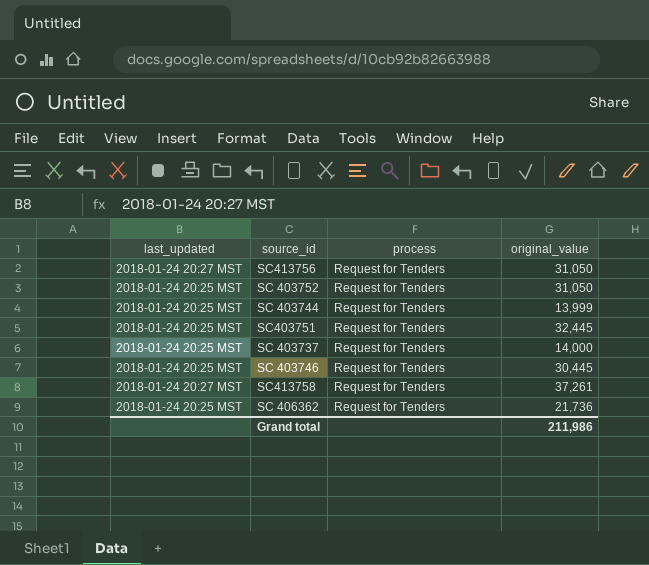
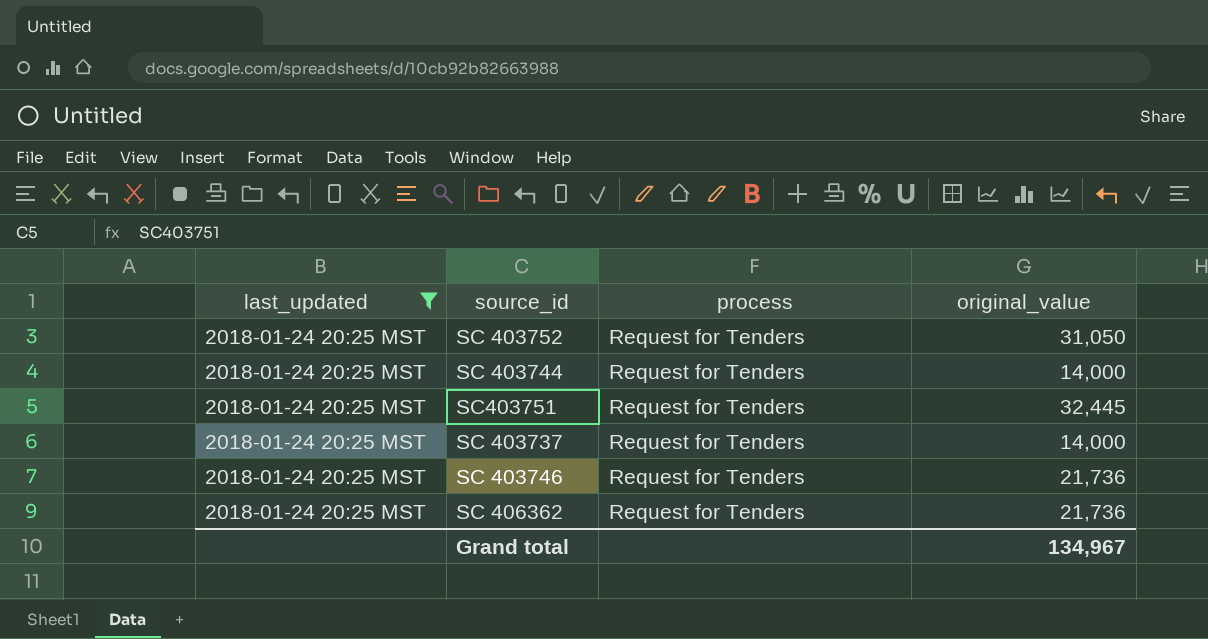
filter: none -> last_updated = 2018-01-24 20:25 MST
SC 403744 | original_value: 13,999 -> 14,000
SC 403746 | original_value: 30,445 -> 21,736
Grand total | original_value: 211,986 -> 134,967

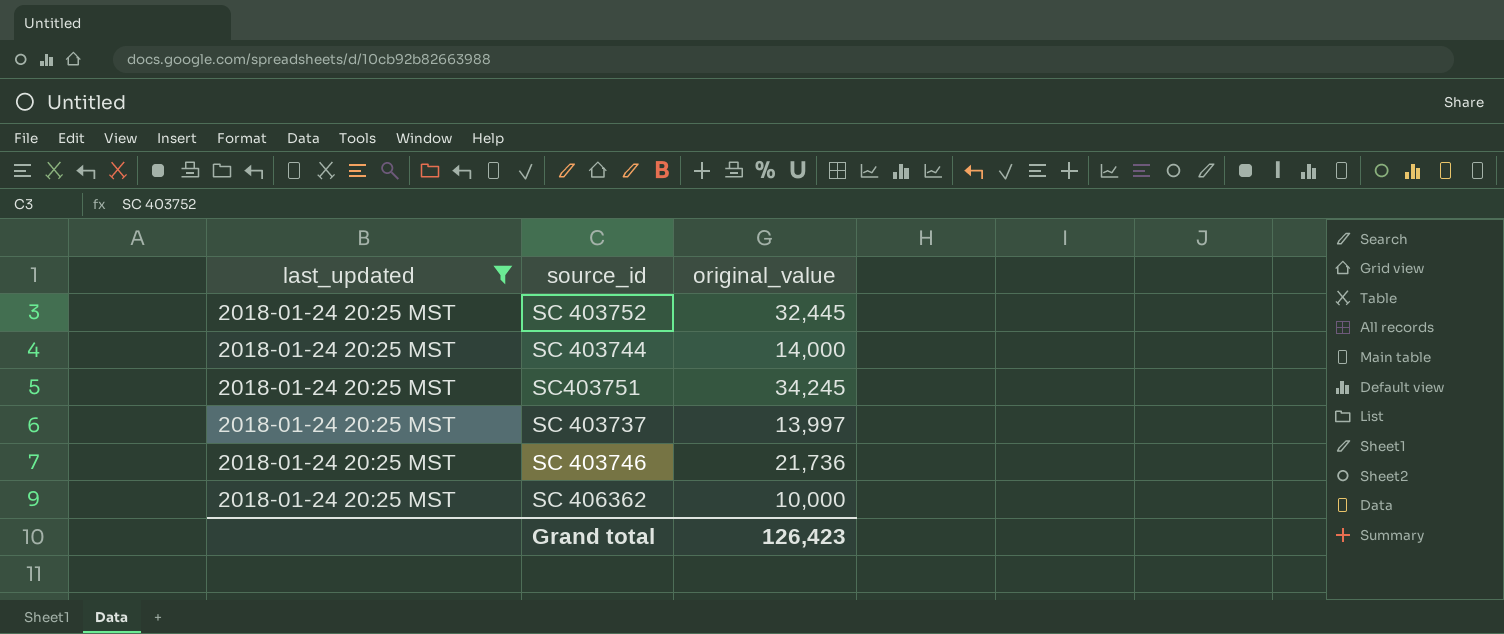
column process | position: 3 -> none
SC 403752 | original_value: 31,050 -> 32,445
SC403751 | original_value: 32,445 -> 34,245
SC 403737 | original_value: 14,000 -> 13,997
SC 406362 | original_value: 21,736 -> 10,000
Grand total | original_value: 134,967 -> 126,423

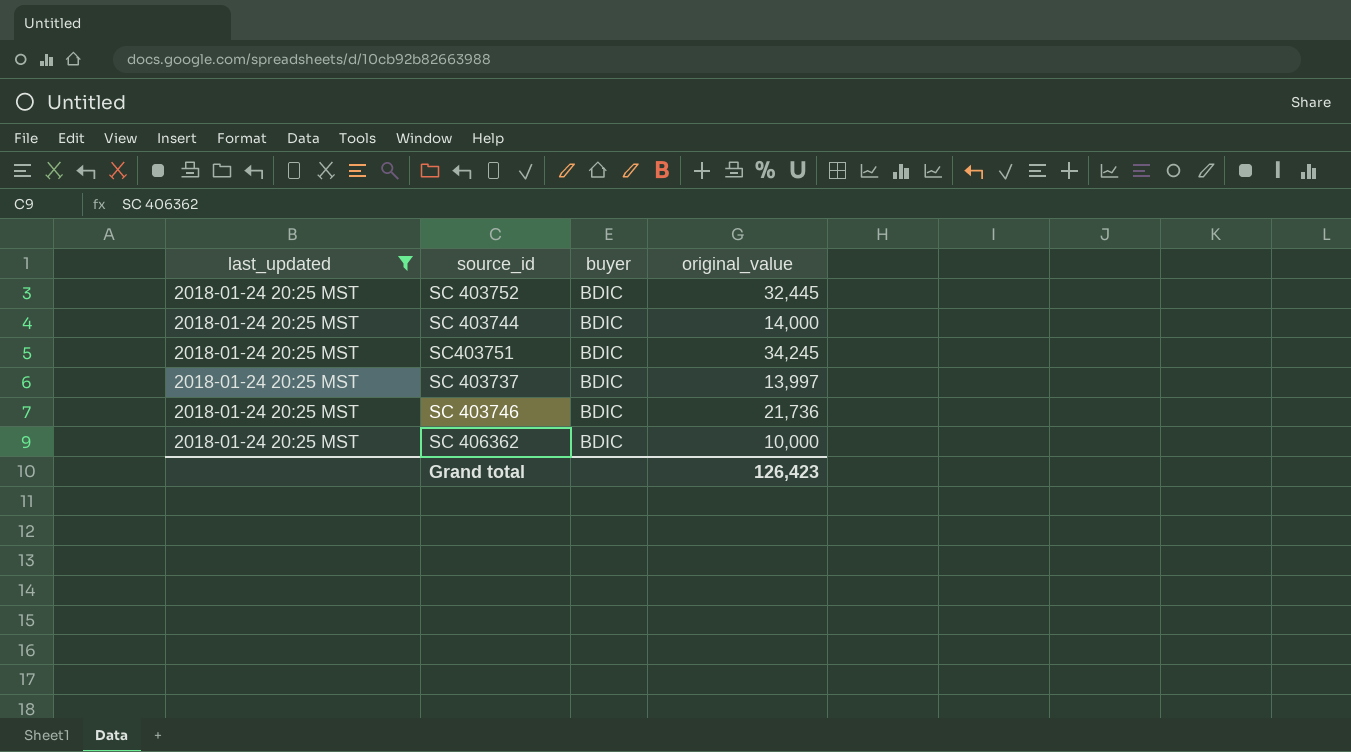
column buyer | position: none -> 3

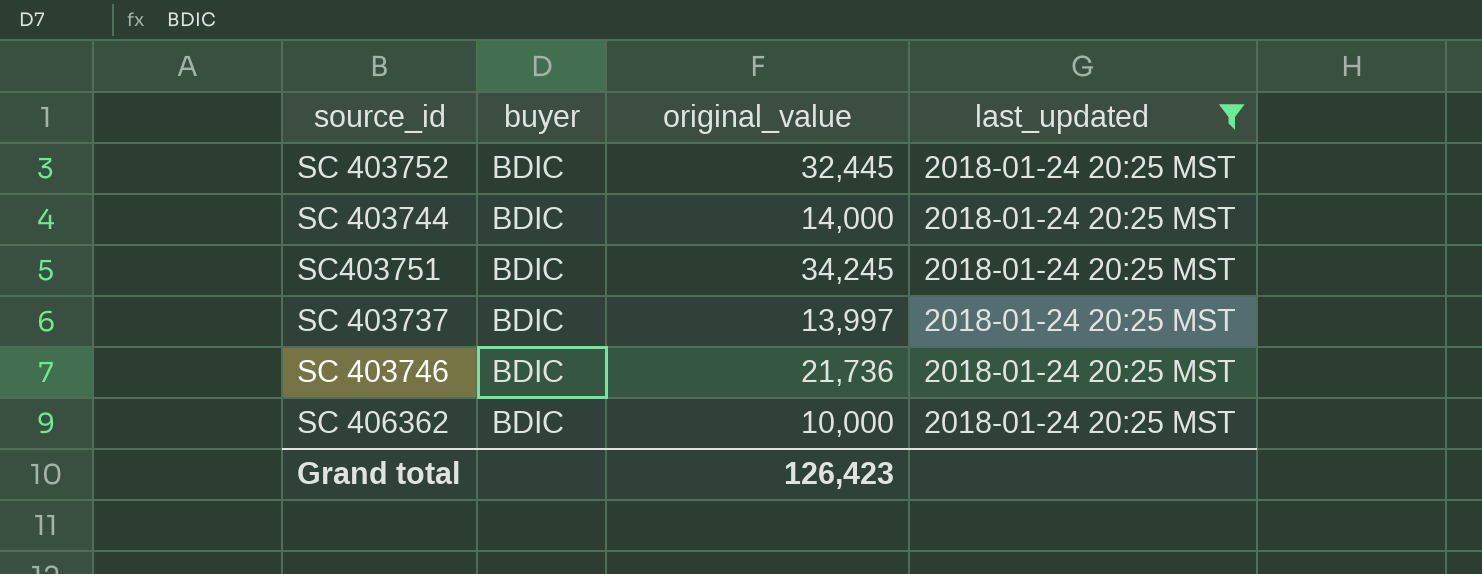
column last_updated | position: 1 -> 4

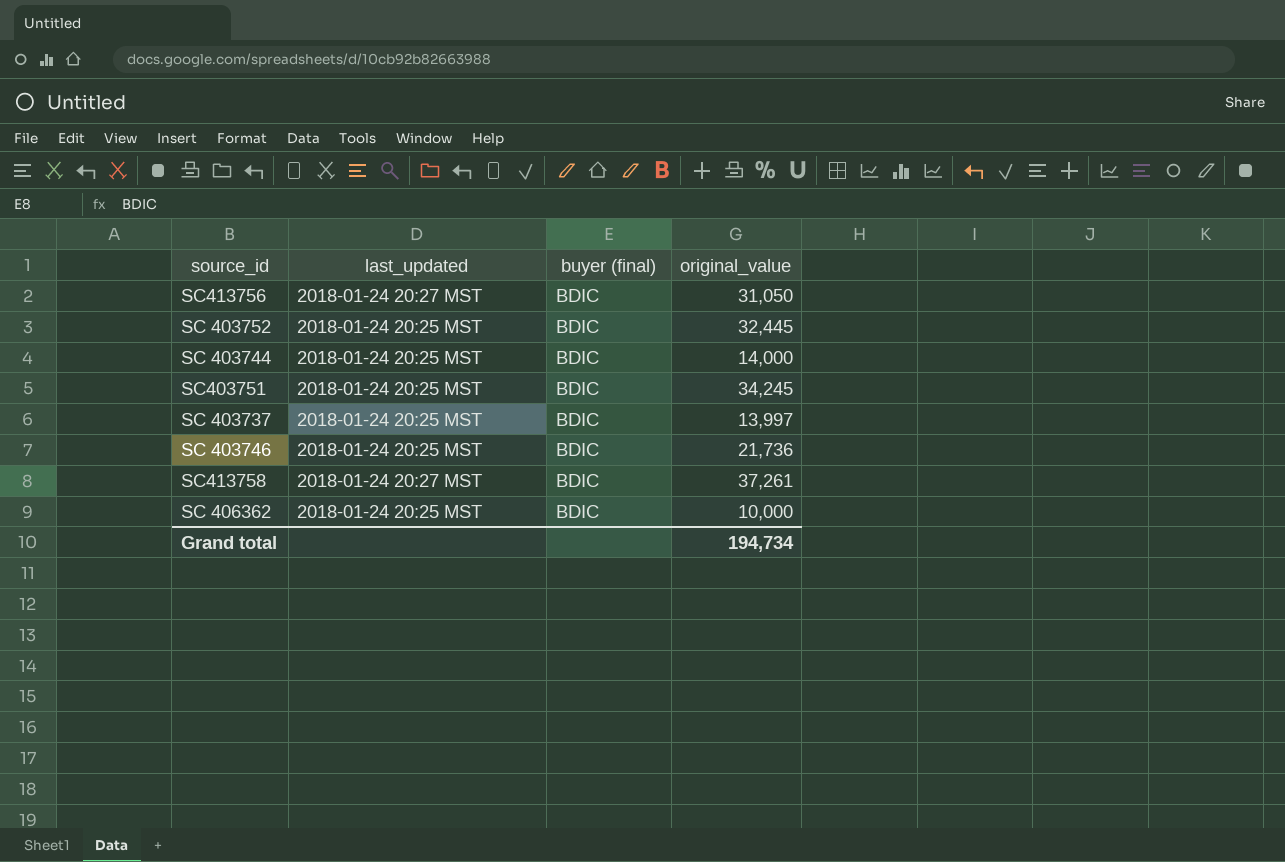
filter: last_updated = 2018-01-24 20:25 MST -> none
column last_updated | position: 4 -> 2
column name: buyer -> buyer (final)
Grand total | original_value: 126,423 -> 194,734

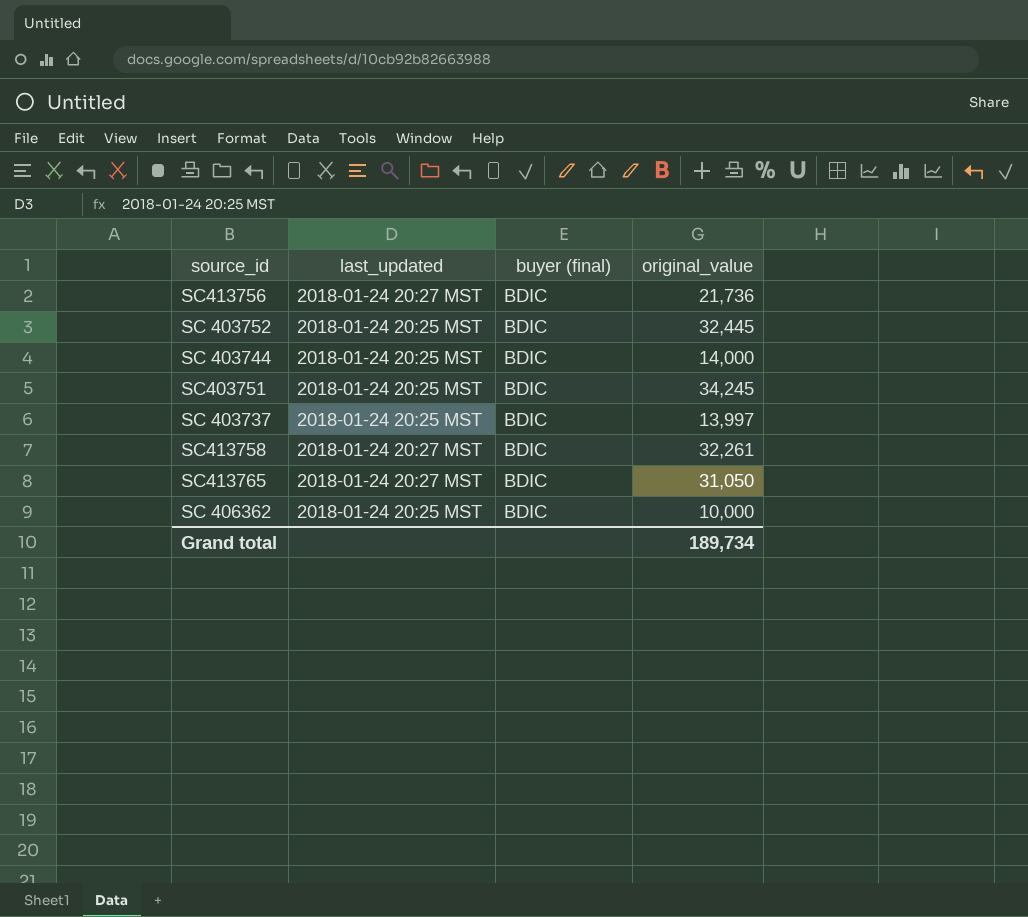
row SC 403746: 2018-01-24 20:25 MST | BDIC | 21,736 -> none
SC413756 | original_value: 31,050 -> 21,736
SC413758 | original_value: 37,261 -> 32,261
row SC413765: none -> 2018-01-24 20:27 MST | BDIC | 31,050
Grand total | original_value: 194,734 -> 189,734

